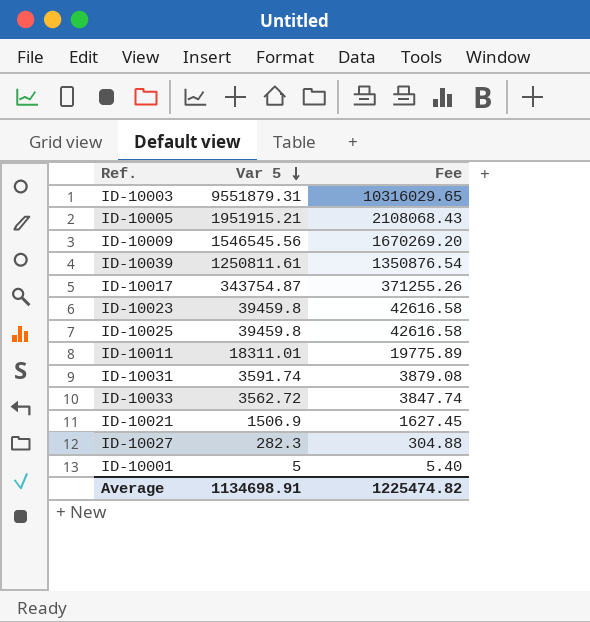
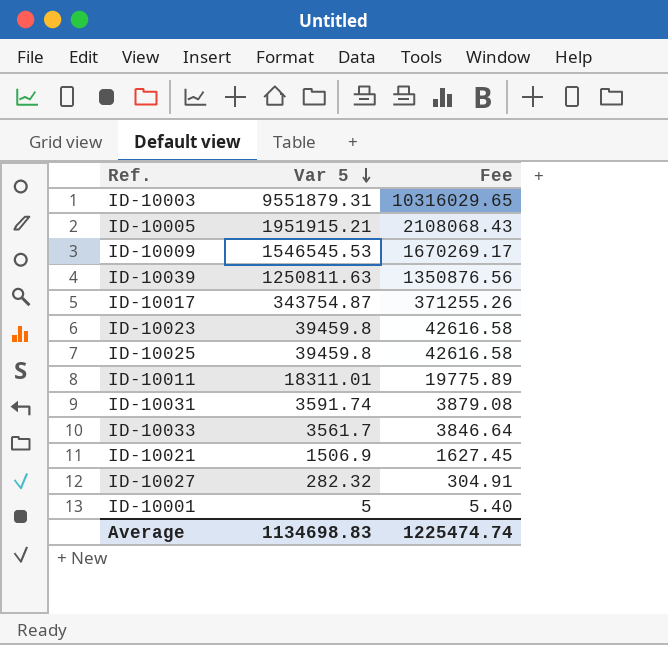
ID-10009 | Var 5: 1546545.56 -> 1546545.53
ID-10009 | Fee: 1670269.20 -> 1670269.17
ID-10039 | Var 5: 1250811.61 -> 1250811.63
ID-10039 | Fee: 1350876.54 -> 1350876.56
ID-10033 | Var 5: 3562.72 -> 3561.7
ID-10033 | Fee: 3847.74 -> 3846.64
ID-10027 | Var 5: 282.3 -> 282.32
ID-10027 | Fee: 304.88 -> 304.91
Average | Var 5: 1134698.91 -> 1134698.83
Average | Fee: 1225474.82 -> 1225474.74

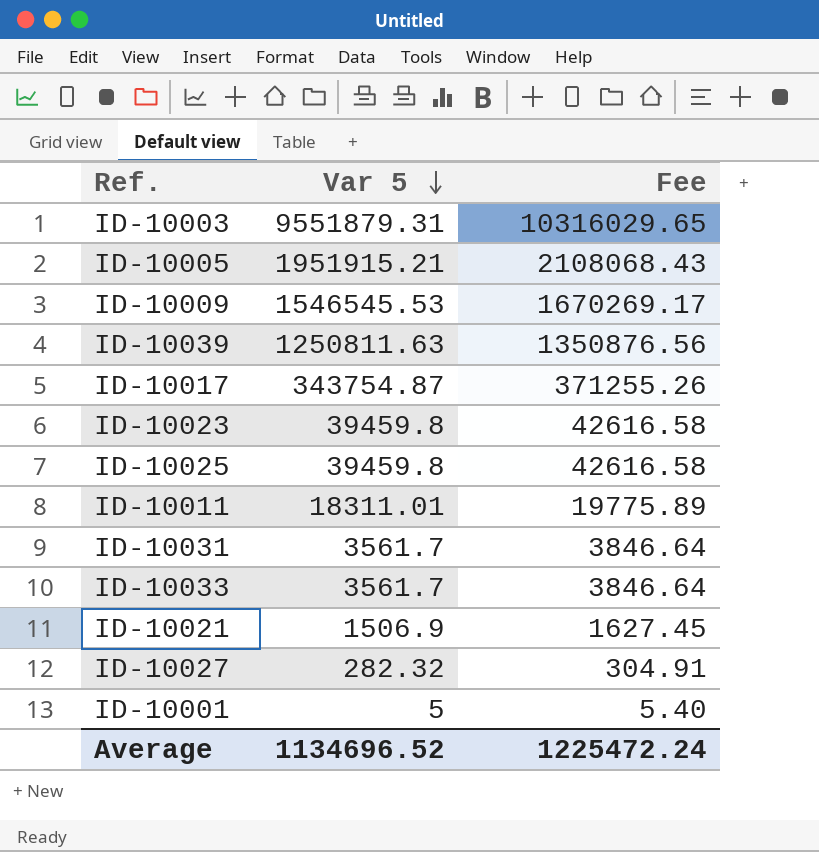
ID-10031 | Var 5: 3591.74 -> 3561.7
ID-10031 | Fee: 3879.08 -> 3846.64
Average | Var 5: 1134698.83 -> 1134696.52
Average | Fee: 1225474.74 -> 1225472.24

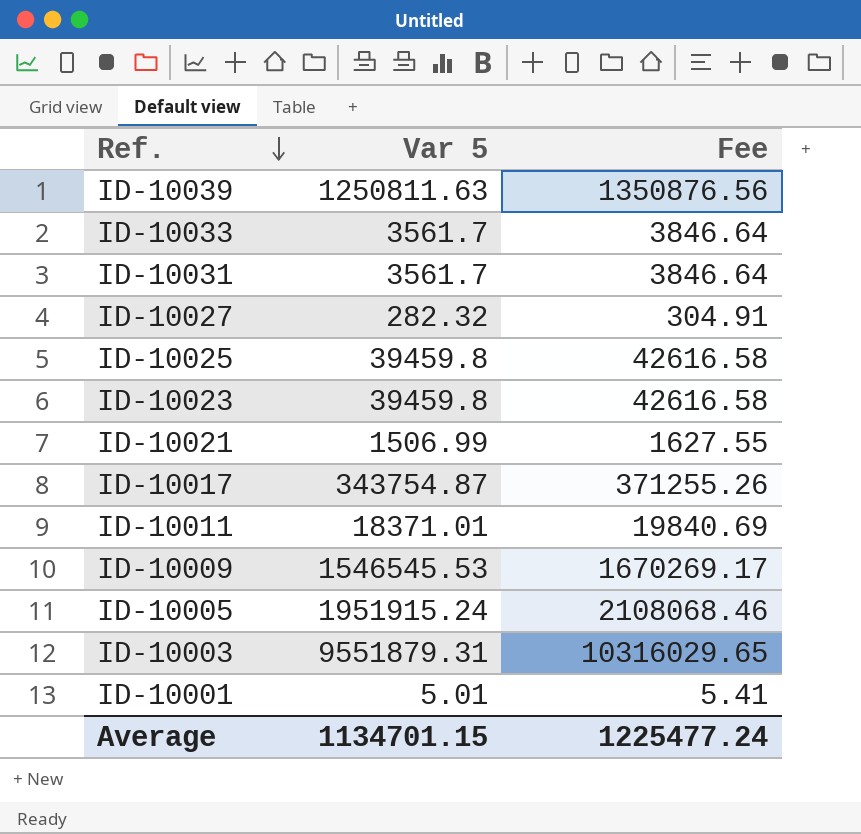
row order: Var 5 descending -> Ref. descending
ID-10021 | Var 5: 1506.9 -> 1506.99
ID-10021 | Fee: 1627.45 -> 1627.55
ID-10011 | Var 5: 18311.01 -> 18371.01
ID-10011 | Fee: 19775.89 -> 19840.69
ID-10005 | Var 5: 1951915.21 -> 1951915.24
ID-10005 | Fee: 2108068.43 -> 2108068.46
ID-10001 | Var 5: 5 -> 5.01
ID-10001 | Fee: 5.40 -> 5.41
Average | Var 5: 1134696.52 -> 1134701.15
Average | Fee: 1225472.24 -> 1225477.24

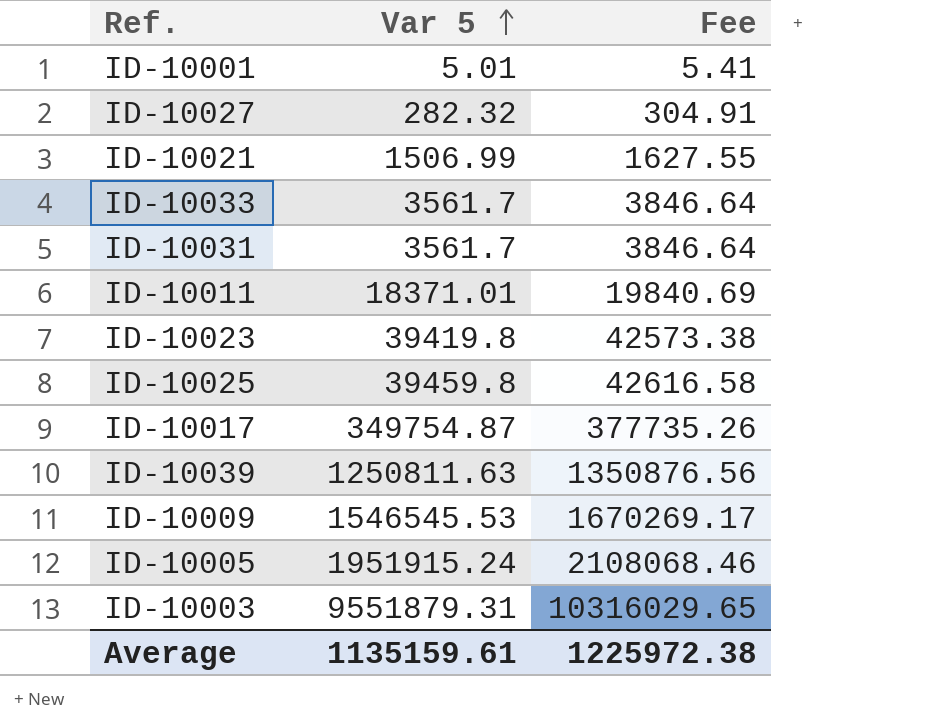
row order: Ref. descending -> Var 5 ascending
ID-10023 | Var 5: 39459.8 -> 39419.8
ID-10023 | Fee: 42616.58 -> 42573.38
ID-10017 | Var 5: 343754.87 -> 349754.87
ID-10017 | Fee: 371255.26 -> 377735.26
Average | Var 5: 1134701.15 -> 1135159.61
Average | Fee: 1225477.24 -> 1225972.38

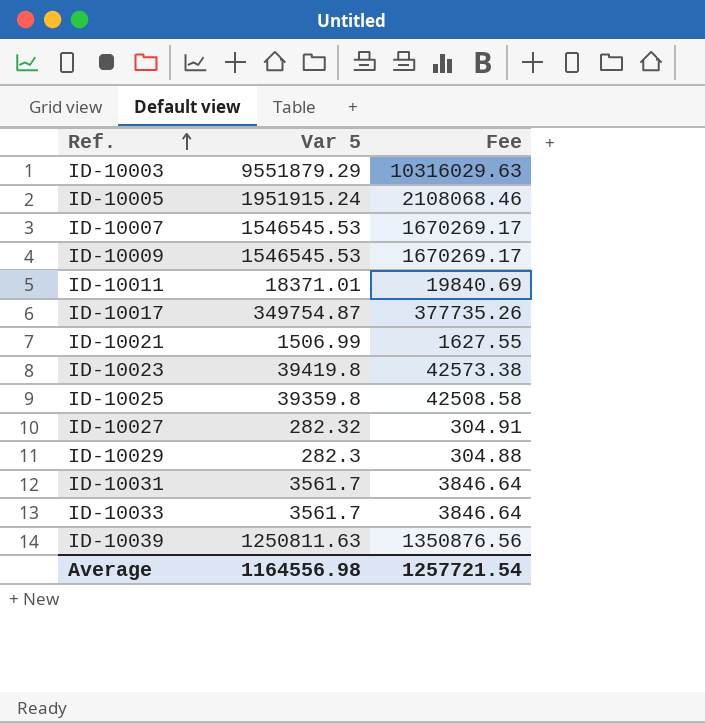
row order: Var 5 ascending -> Ref. ascending
row ID-10001: 5.01 | 5.41 -> none
ID-10003 | Var 5: 9551879.31 -> 9551879.29
ID-10003 | Fee: 10316029.65 -> 10316029.63
row ID-10007: none -> 1546545.53 | 1670269.17
ID-10025 | Var 5: 39459.8 -> 39359.8
ID-10025 | Fee: 42616.58 -> 42508.58
row ID-10029: none -> 282.3 | 304.88
Average | Var 5: 1135159.61 -> 1164556.98
Average | Fee: 1225972.38 -> 1257721.54

